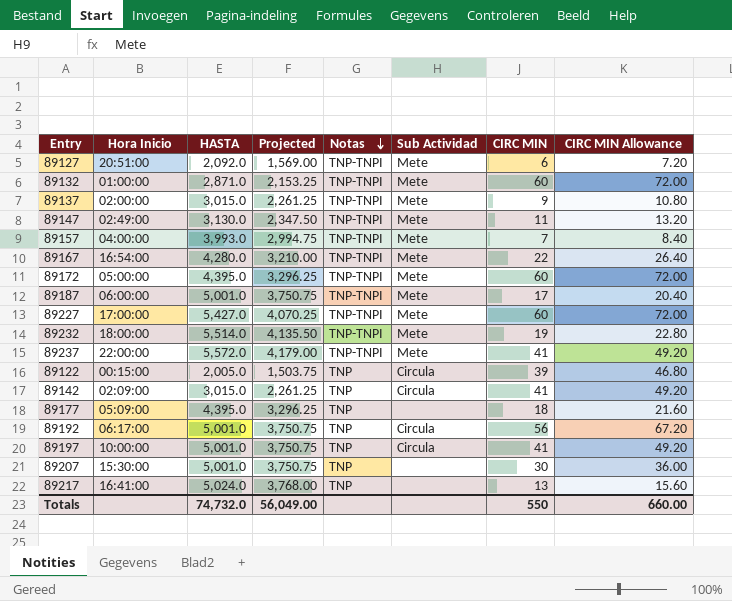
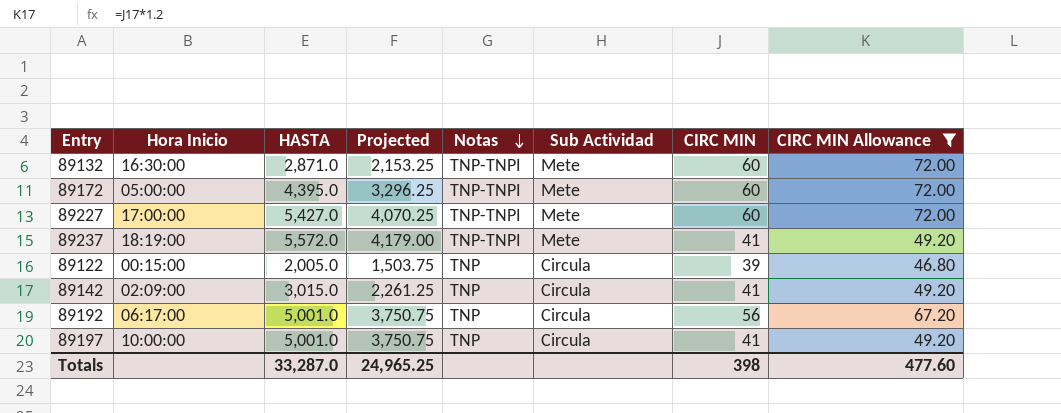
filter: none -> CIRC MIN Allowance >= 46.80
89132 | Hora Inicio: 01:00:00 -> 16:30:00
89237 | Hora Inicio: 22:00:00 -> 18:19:00
Totals | HASTA: 74,732.0 -> 33,287.0
Totals | Projected: 56,049.00 -> 24,965.25
Totals | CIRC MIN: 550 -> 398
Totals | CIRC MIN Allowance: 660.00 -> 477.60

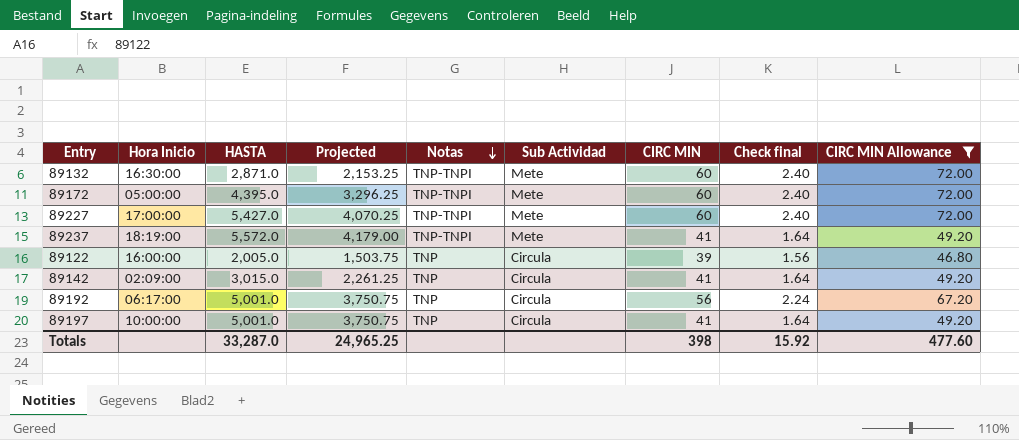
column Check final | formula: none -> [CIRC MIN] * 0.04
89122 | Hora Inicio: 00:15:00 -> 16:00:00

